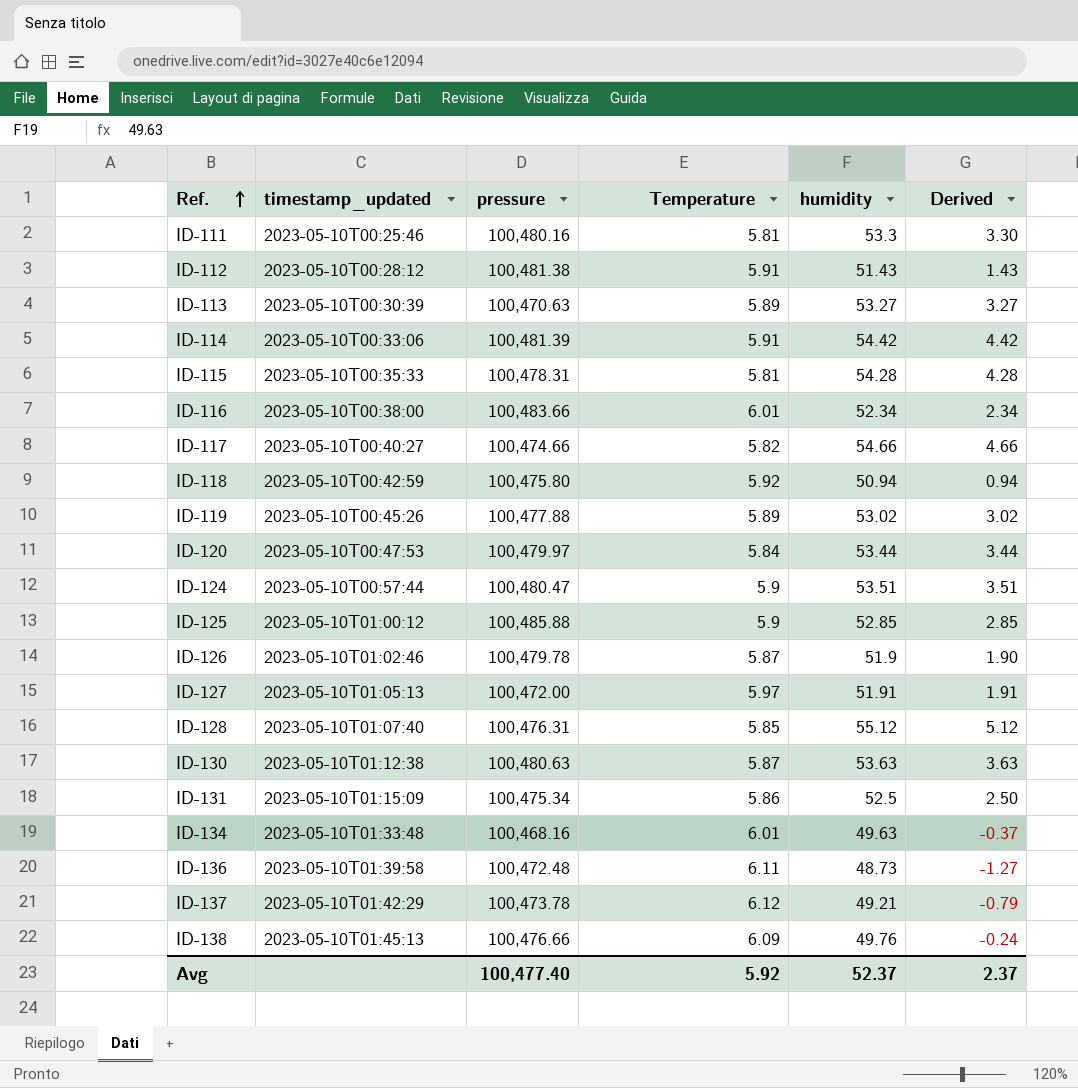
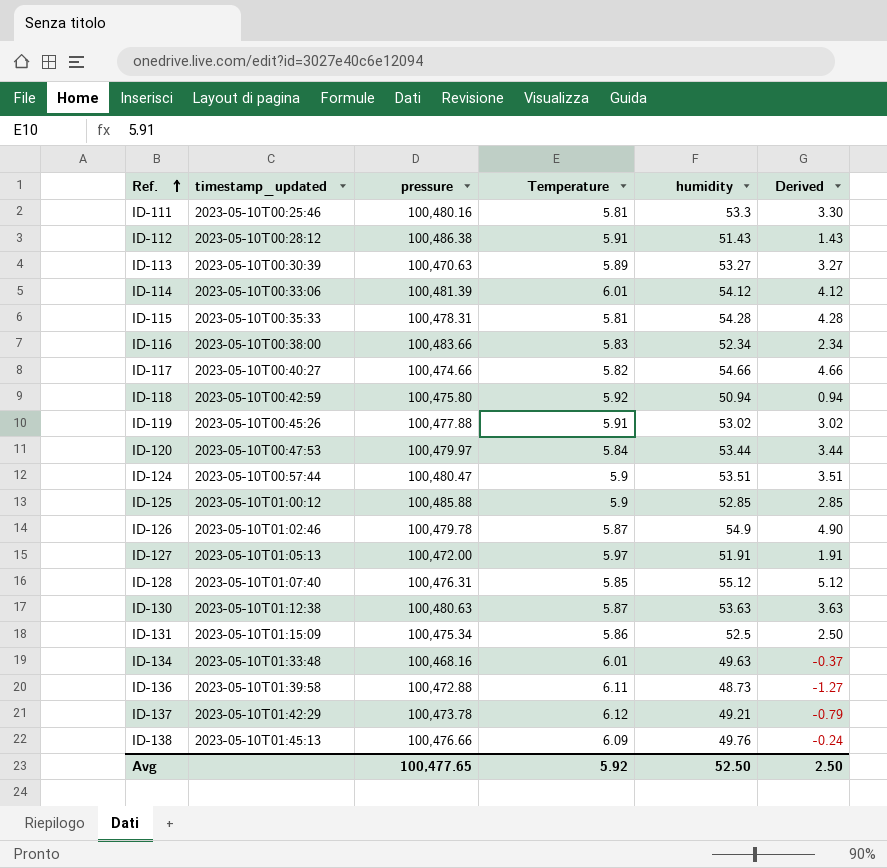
ID-112 | pressure: 100,481.38 -> 100,486.38
ID-114 | Temperature: 5.91 -> 6.01
ID-114 | humidity: 54.42 -> 54.12
ID-114 | Derived: 4.42 -> 4.12
ID-116 | Temperature: 6.01 -> 5.83
ID-119 | Temperature: 5.89 -> 5.91
ID-126 | humidity: 51.9 -> 54.9
ID-126 | Derived: 1.90 -> 4.90
ID-136 | pressure: 100,472.48 -> 100,472.88
Avg | pressure: 100,477.40 -> 100,477.65
Avg | humidity: 52.37 -> 52.50
Avg | Derived: 2.37 -> 2.50

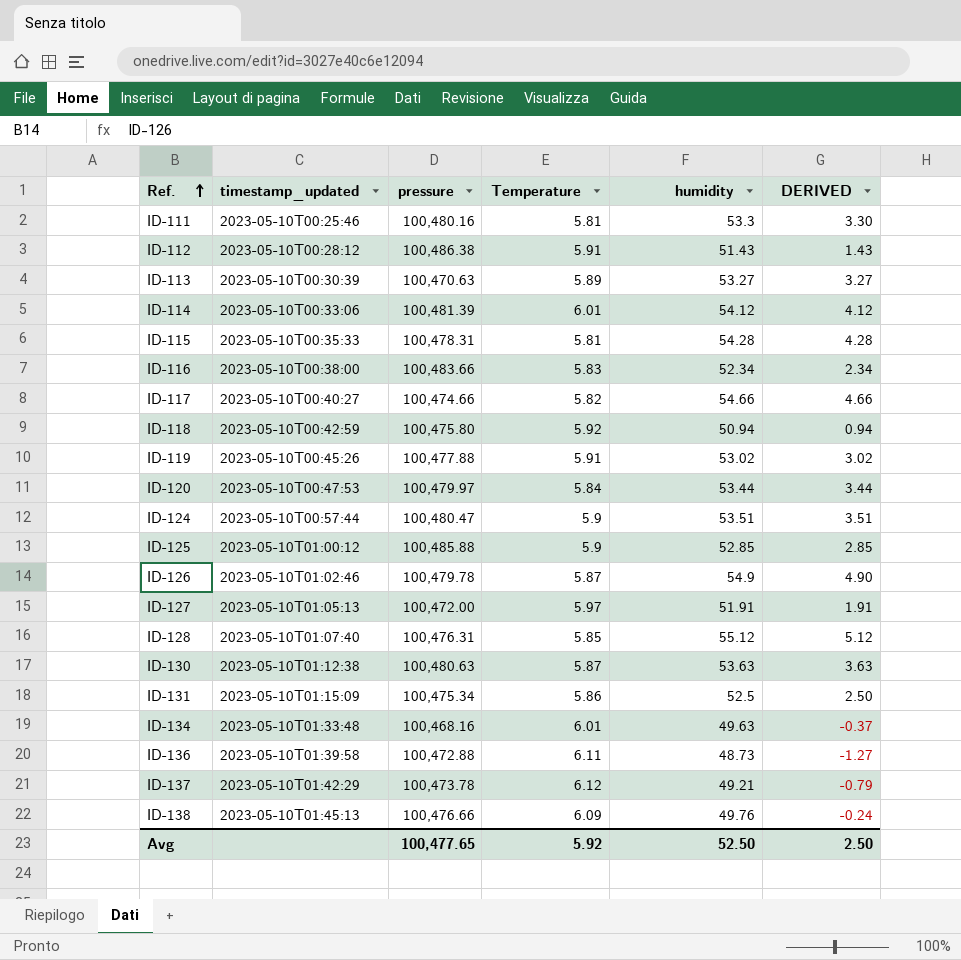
column name: Derived -> DERIVED

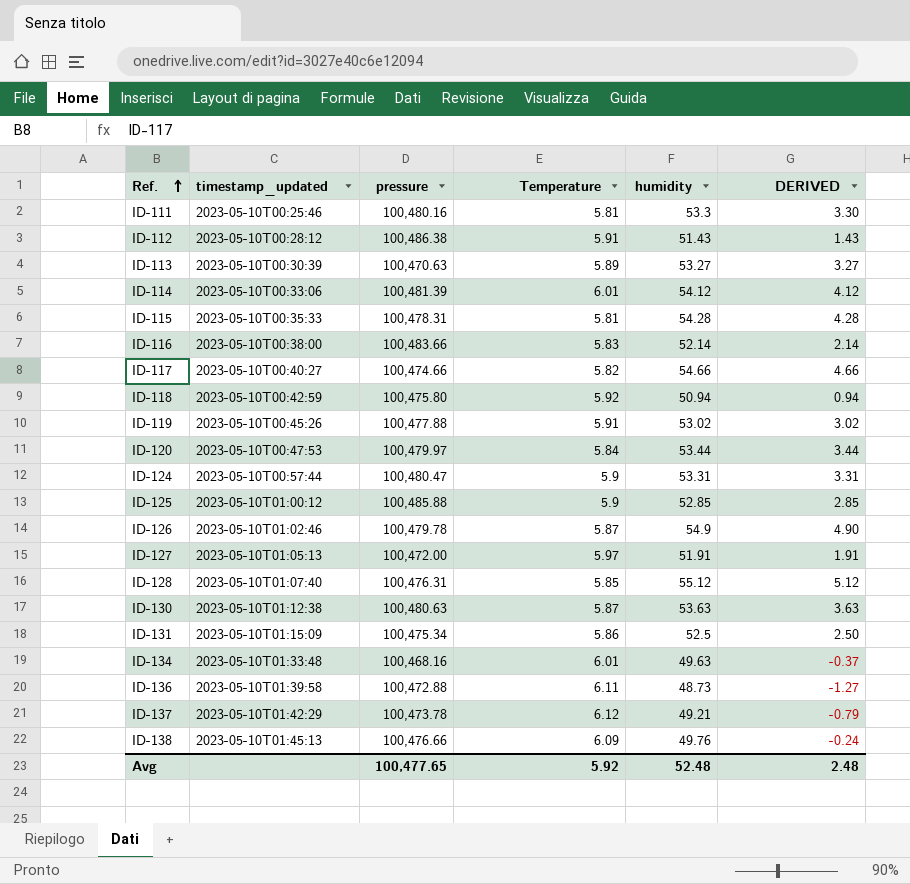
ID-116 | humidity: 52.34 -> 52.14
ID-116 | DERIVED: 2.34 -> 2.14
ID-124 | humidity: 53.51 -> 53.31
ID-124 | DERIVED: 3.51 -> 3.31
Avg | humidity: 52.50 -> 52.48
Avg | DERIVED: 2.50 -> 2.48

